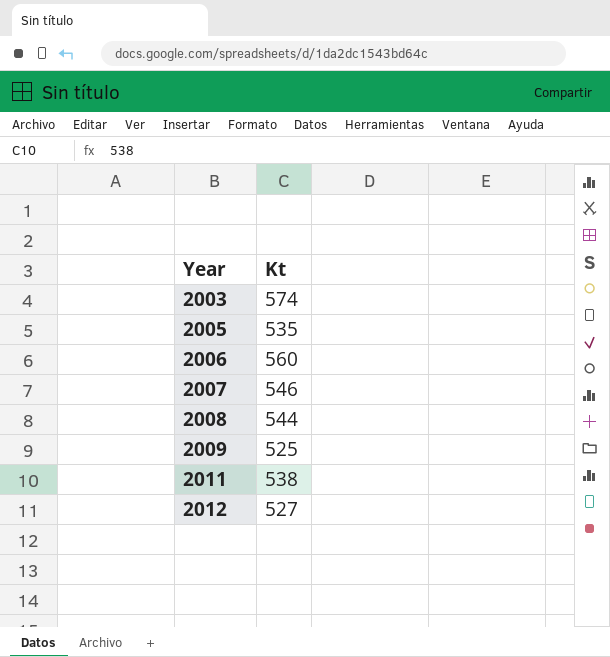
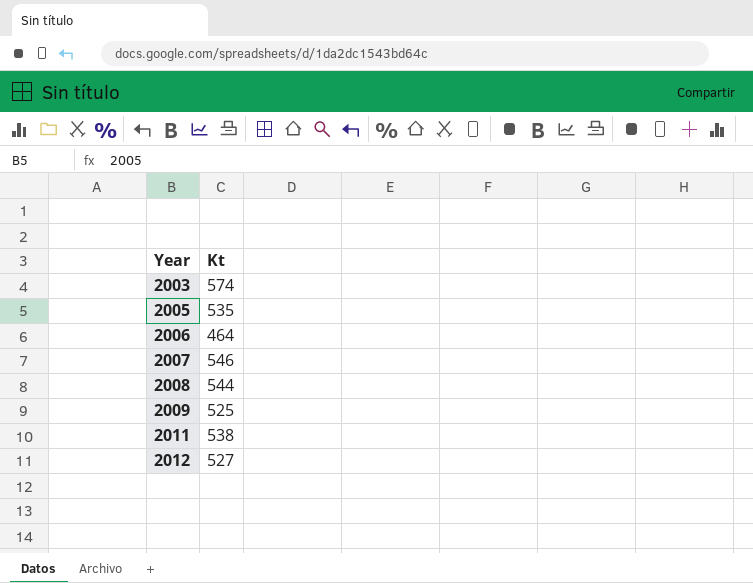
2006 | Kt: 560 -> 464

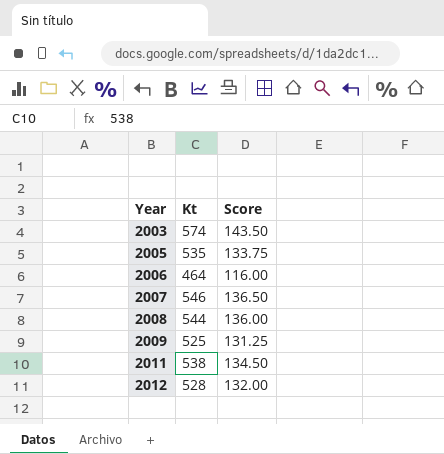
column Score | formula: none -> [Kt] * 0.25
2012 | Kt: 527 -> 528

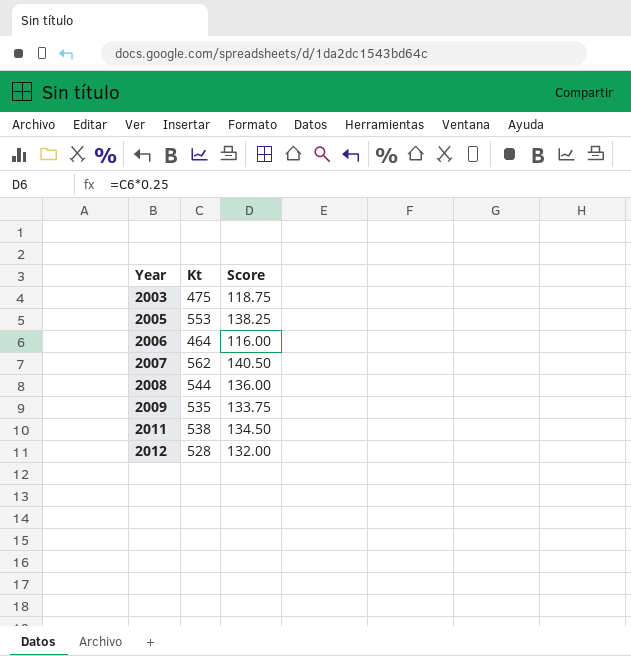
2003 | Kt: 574 -> 475
2003 | Score: 143.50 -> 118.75
2005 | Kt: 535 -> 553
2005 | Score: 133.75 -> 138.25
2007 | Kt: 546 -> 562
2007 | Score: 136.50 -> 140.50
2009 | Kt: 525 -> 535
2009 | Score: 131.25 -> 133.75

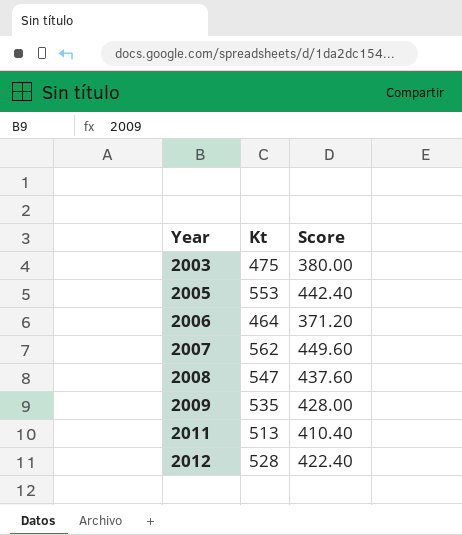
column Score | formula: [Kt] * 0.25 -> [Kt] * 0.8
2008 | Kt: 544 -> 547
2011 | Kt: 538 -> 513

